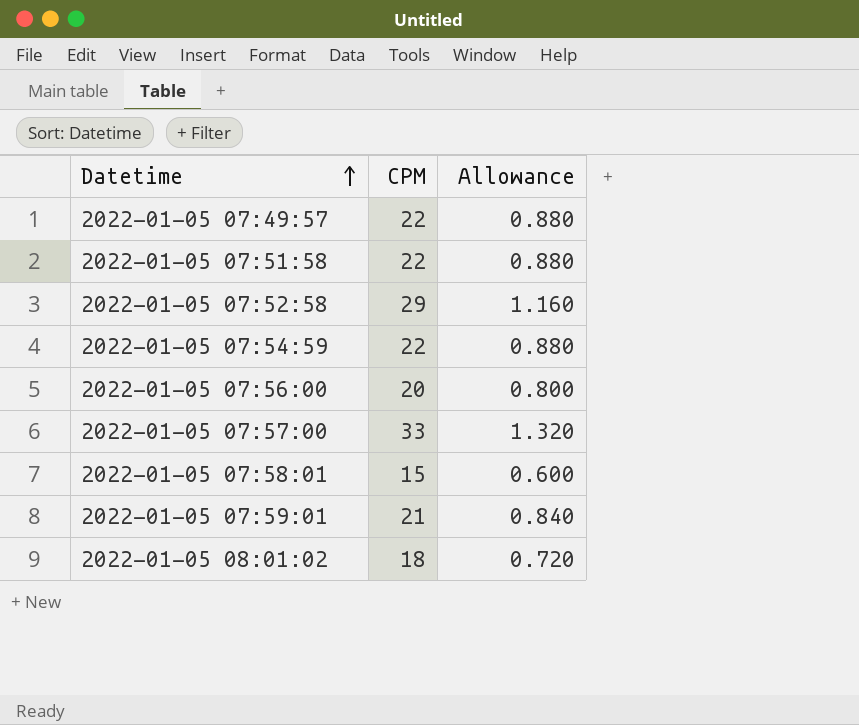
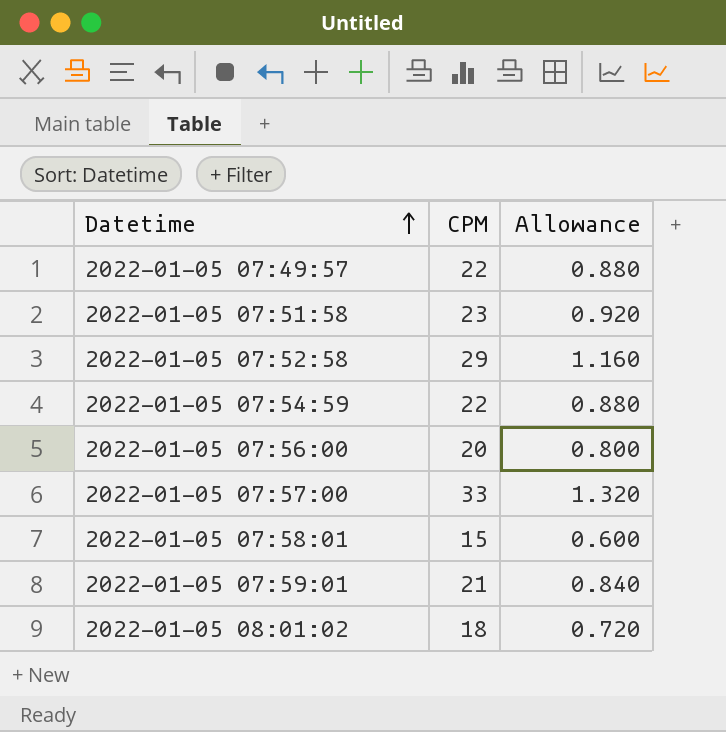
2022-01-05 07:51:58 | CPM: 22 -> 23
2022-01-05 07:51:58 | Allowance: 0.880 -> 0.920

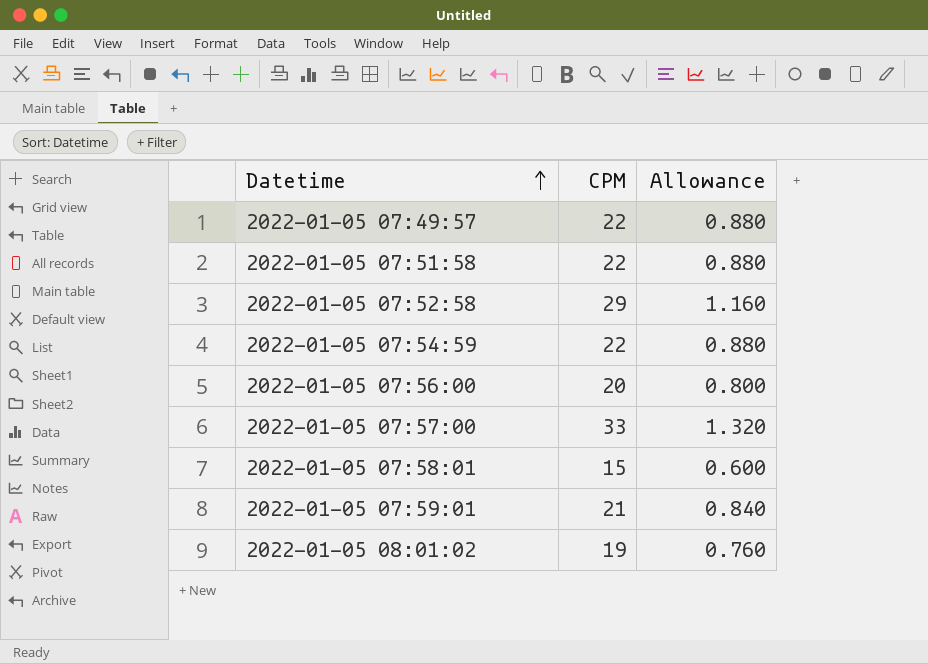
2022-01-05 07:51:58 | CPM: 23 -> 22
2022-01-05 07:51:58 | Allowance: 0.920 -> 0.880
2022-01-05 08:01:02 | CPM: 18 -> 19
2022-01-05 08:01:02 | Allowance: 0.720 -> 0.760

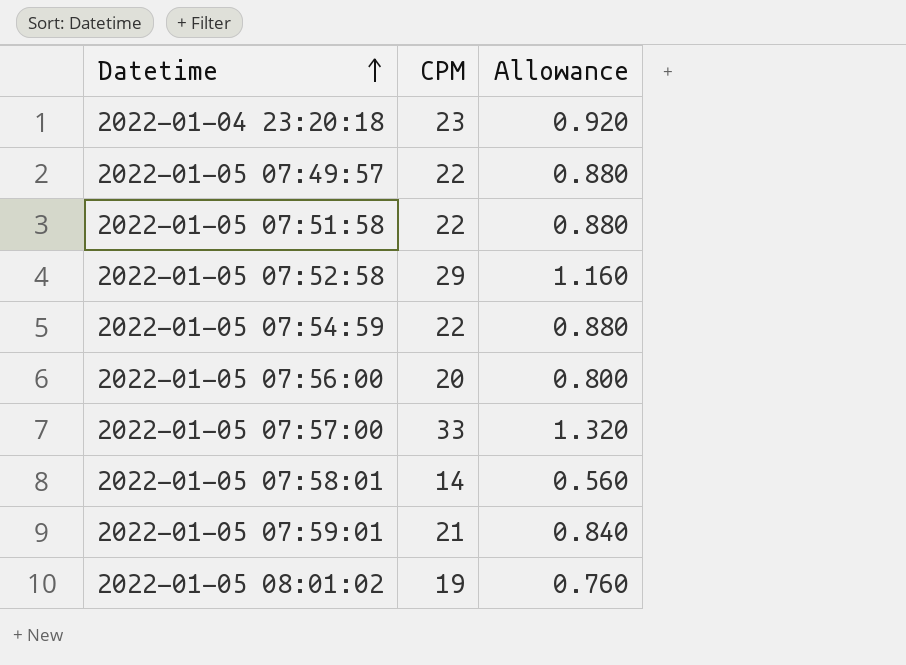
row 2022-01-04 23:20:18: none -> 23 | 0.920
2022-01-05 07:58:01 | CPM: 15 -> 14
2022-01-05 07:58:01 | Allowance: 0.600 -> 0.560

